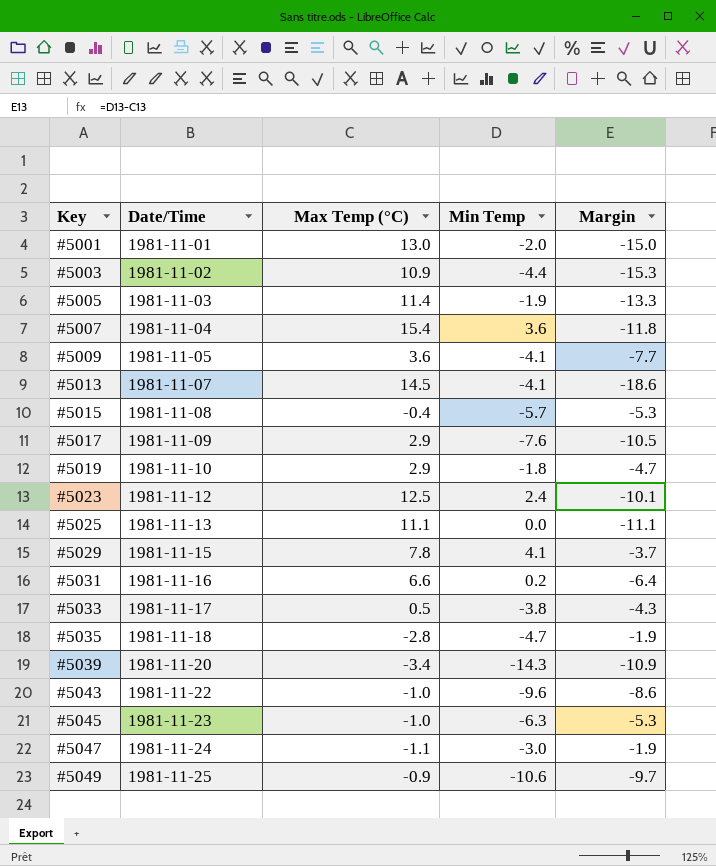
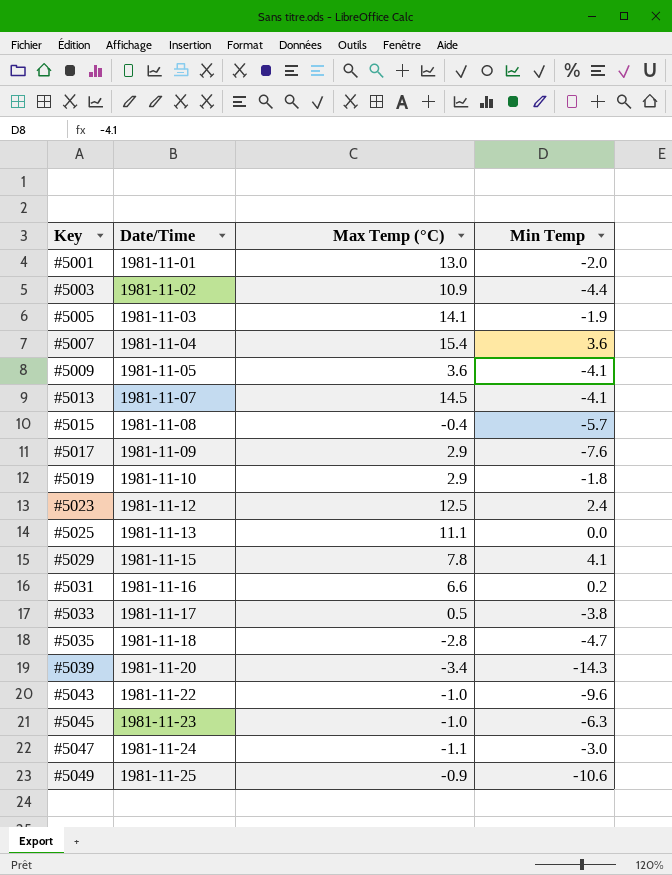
column Margin | formula: [Min Temp] - [Max Temp (°C)] -> none
#5005 | Max Temp (°C): 11.4 -> 14.1

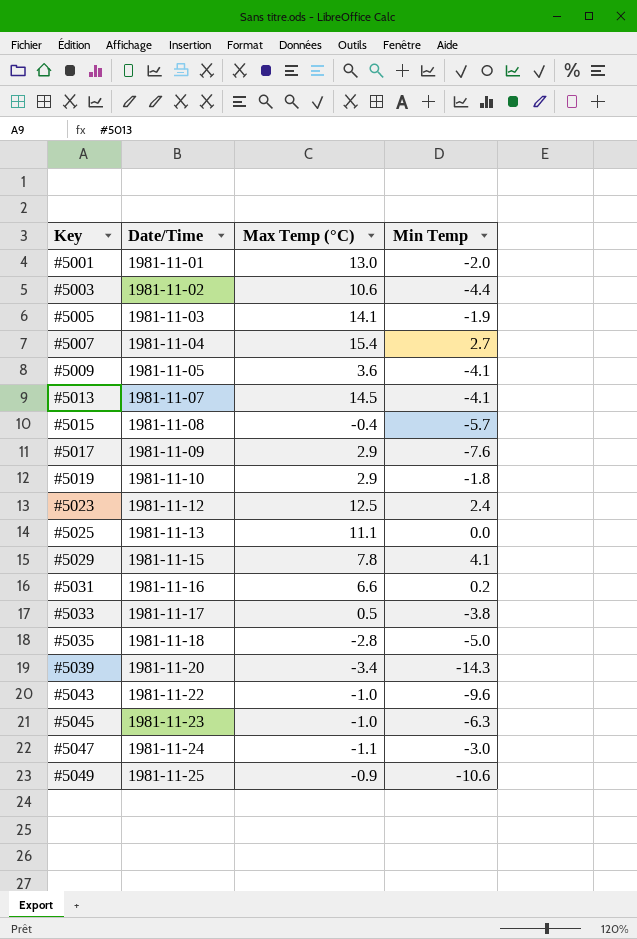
#5003 | Max Temp (°C): 10.9 -> 10.6
#5007 | Min Temp: 3.6 -> 2.7
#5035 | Min Temp: -4.7 -> -5.0

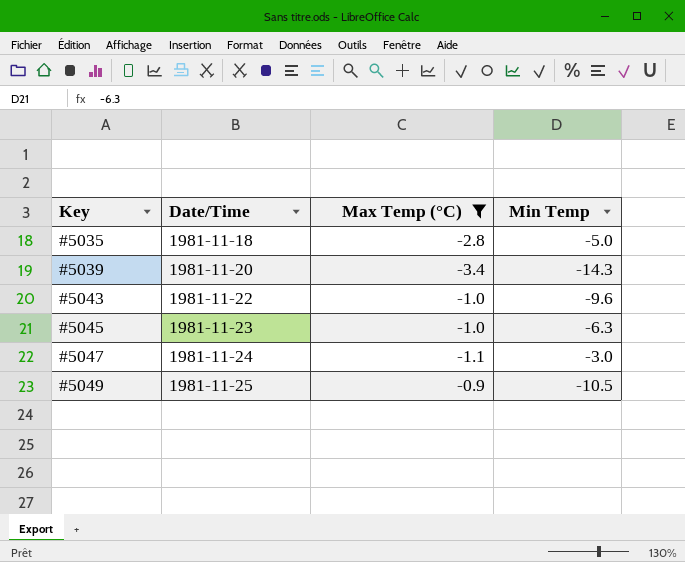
filter: none -> Max Temp (°C) <= -0.9
#5049 | Min Temp: -10.6 -> -10.5

